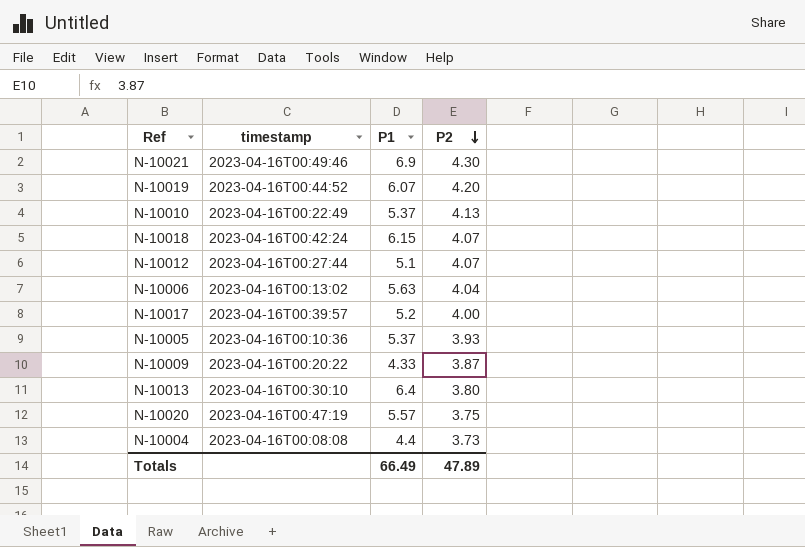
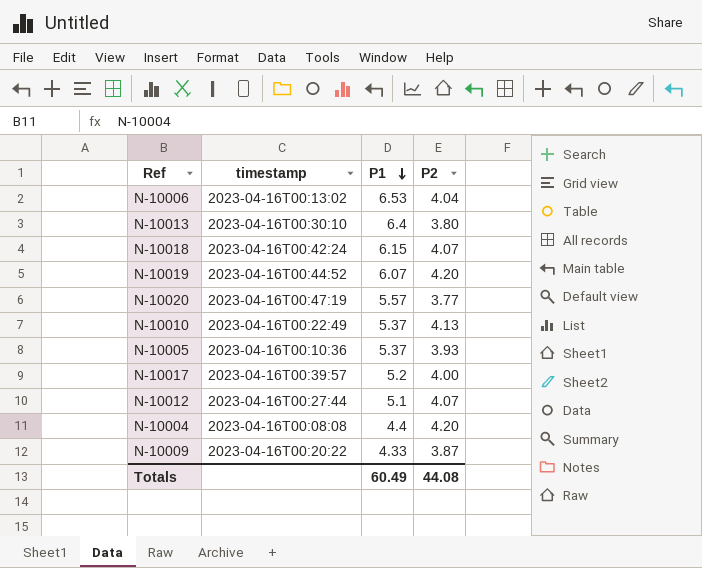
row order: P2 descending -> P1 descending
row N-10021: 2023-04-16T00:49:46 | 6.9 | 4.30 -> none
N-10006 | P1: 5.63 -> 6.53
N-10020 | P2: 3.75 -> 3.77
N-10004 | P2: 3.73 -> 4.20
Totals | P1: 66.49 -> 60.49
Totals | P2: 47.89 -> 44.08

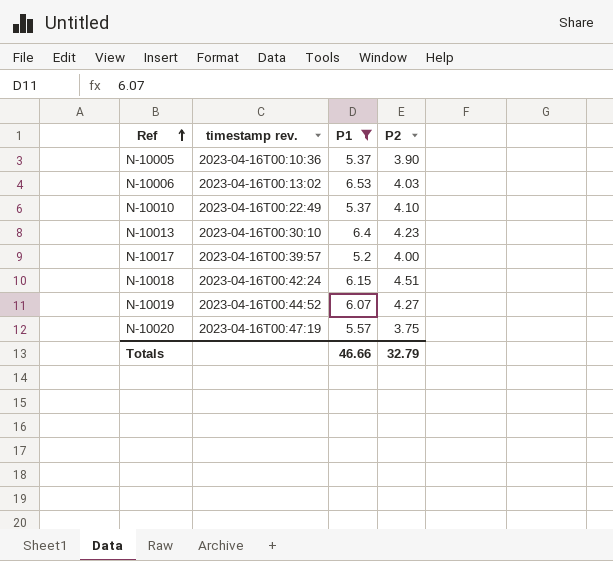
filter: none -> P1 >= 5.2
row order: P1 descending -> Ref ascending
column name: timestamp -> timestamp rev.
N-10005 | P2: 3.93 -> 3.90
N-10006 | P2: 4.04 -> 4.03
N-10010 | P2: 4.13 -> 4.10
N-10013 | P2: 3.80 -> 4.23
N-10018 | P2: 4.07 -> 4.51
N-10019 | P2: 4.20 -> 4.27
N-10020 | P2: 3.77 -> 3.75
Totals | P1: 60.49 -> 46.66
Totals | P2: 44.08 -> 32.79

